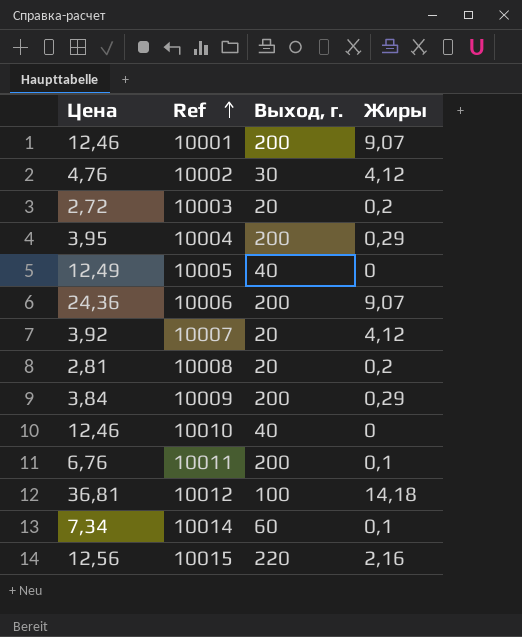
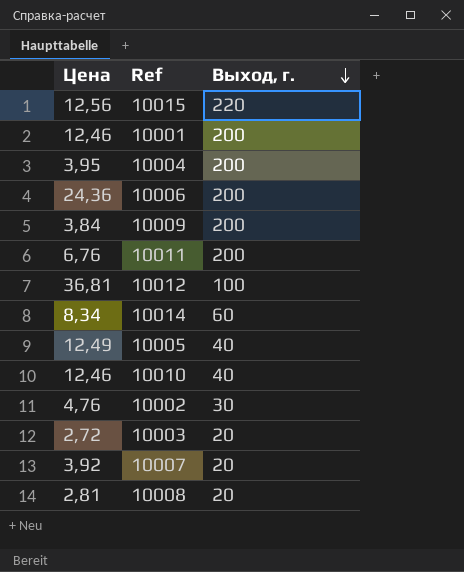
row order: Ref ascending -> Выход, г. descending
column Жиры | position: 4 -> none
10014 | Цена: 7,34 -> 8,34

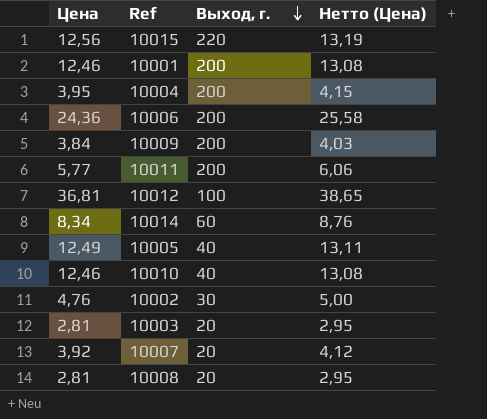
column Нетто (Цена) | formula: none -> [Цена] * 1,05
10011 | Цена: 6,76 -> 5,77
10003 | Цена: 2,72 -> 2,81

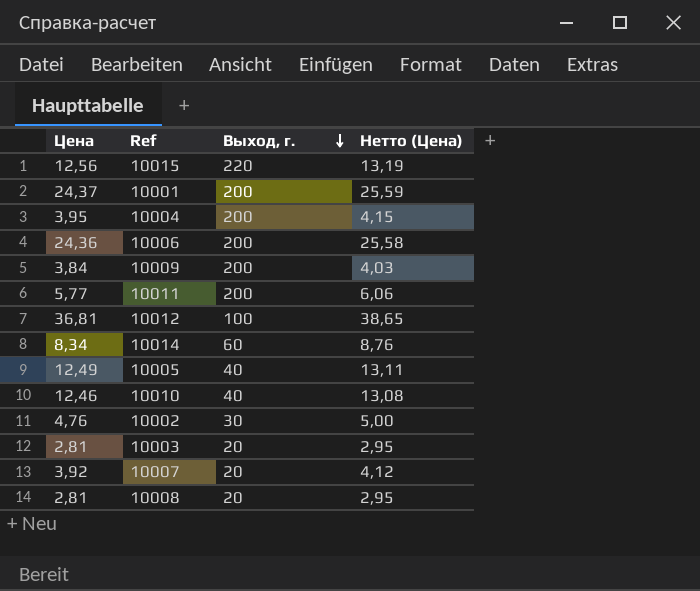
10001 | Цена: 12,46 -> 24,37
10001 | Нетто (Цена): 13,08 -> 25,59

